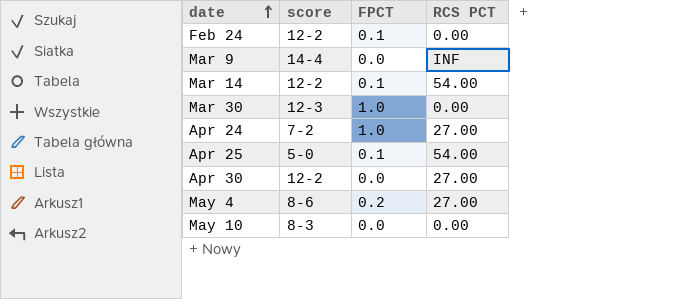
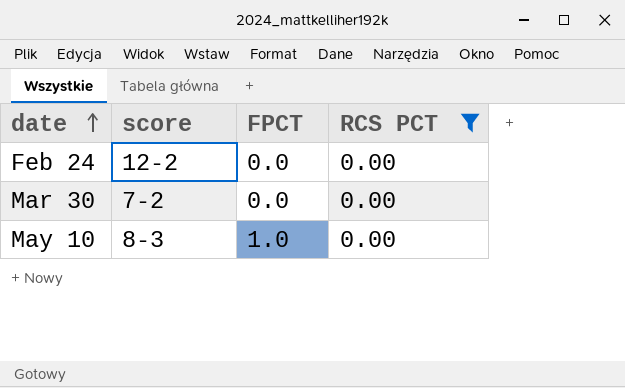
filter: none -> RCS PCT = 0.00
Feb 24 | FPCT: 0.1 -> 0.0
Mar 30 | score: 12-3 -> 7-2
Mar 30 | FPCT: 1.0 -> 0.0
May 10 | FPCT: 0.0 -> 1.0

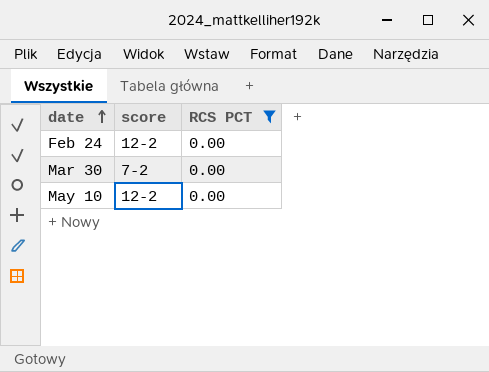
column FPCT | position: 3 -> none
May 10 | score: 8-3 -> 12-2

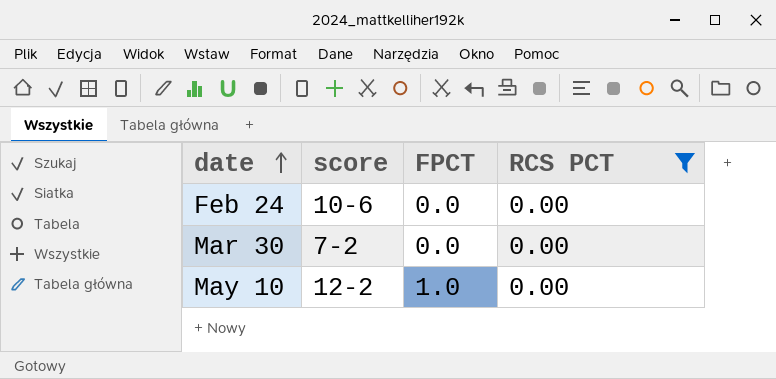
column FPCT | position: none -> 3
Feb 24 | score: 12-2 -> 10-6

